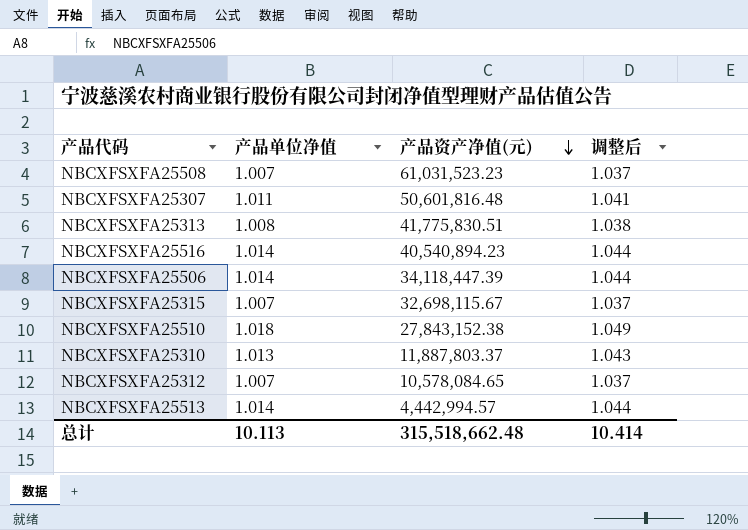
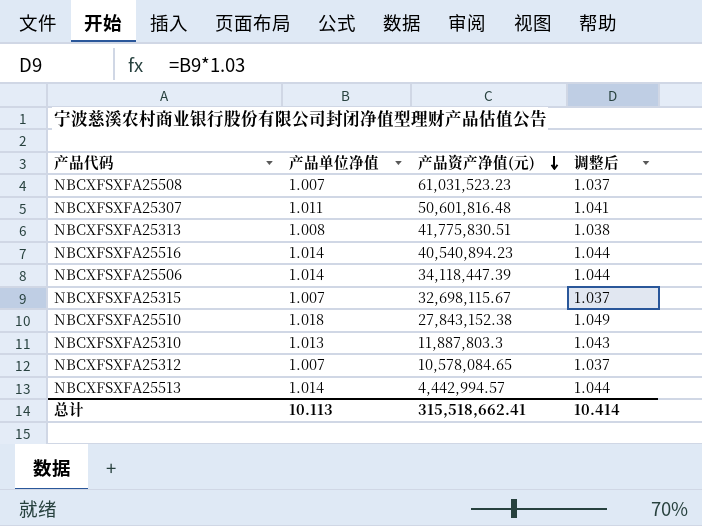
NBCXFSXFA25310 | 产品资产净值(元): 11,887,803.37 -> 11,887,803.3
总计 | 产品资产净值(元): 315,518,662.48 -> 315,518,662.41

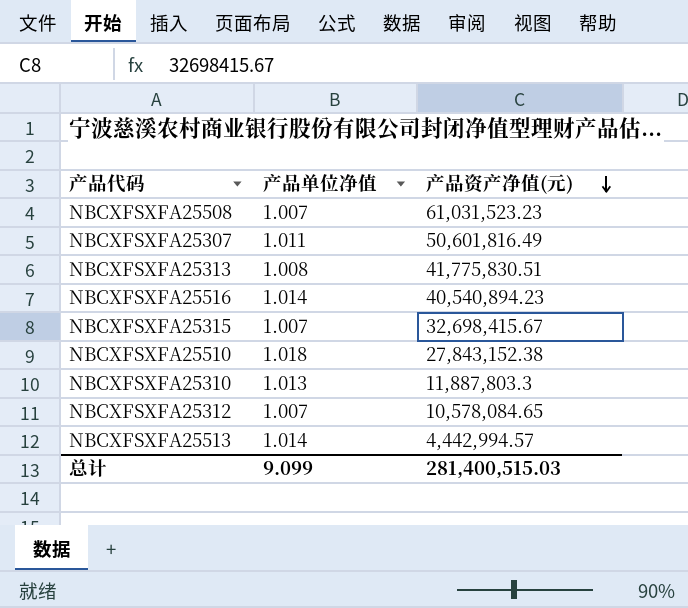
column 调整后 | formula: [产品单位净值] * 1.03 -> none
row NBCXFSXFA25506: 1.014 | 34,118,447.39 | 1.044 -> none
NBCXFSXFA25307 | 产品资产净值(元): 50,601,816.48 -> 50,601,816.49
NBCXFSXFA25315 | 产品资产净值(元): 32,698,115.67 -> 32,698,415.67
总计 | 产品单位净值: 10.113 -> 9.099
总计 | 产品资产净值(元): 315,518,662.41 -> 281,400,515.03

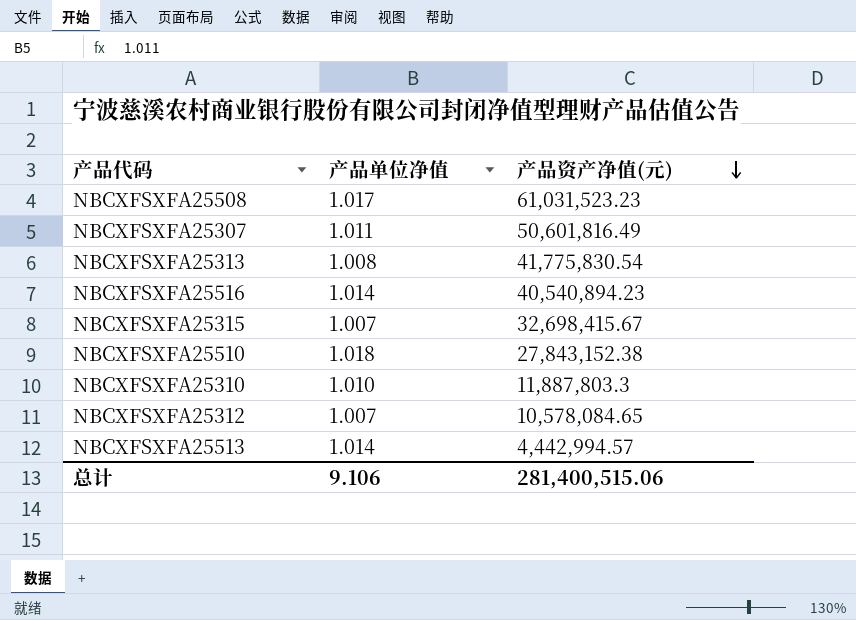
NBCXFSXFA25508 | 产品单位净值: 1.007 -> 1.017
NBCXFSXFA25313 | 产品资产净值(元): 41,775,830.51 -> 41,775,830.54
NBCXFSXFA25310 | 产品单位净值: 1.013 -> 1.010
总计 | 产品单位净值: 9.099 -> 9.106
总计 | 产品资产净值(元): 281,400,515.03 -> 281,400,515.06

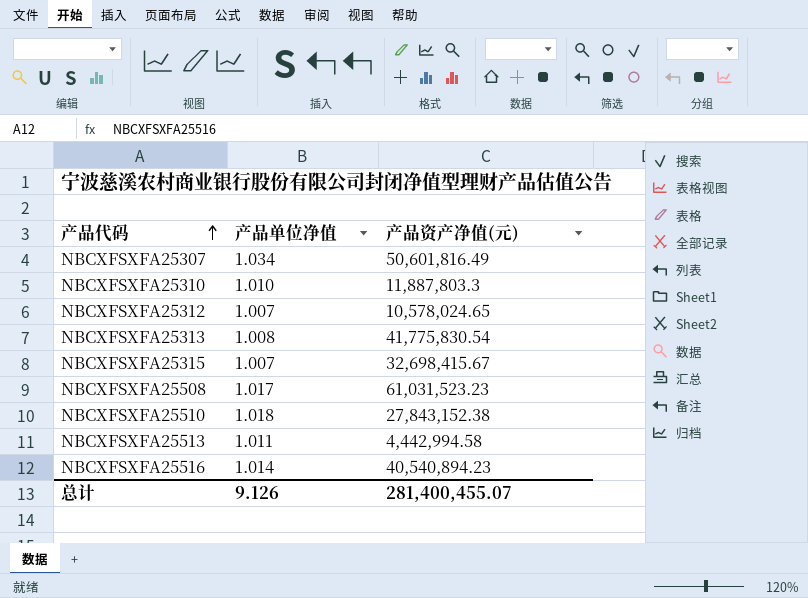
row order: 产品资产净值(元) descending -> 产品代码 ascending
NBCXFSXFA25307 | 产品单位净值: 1.011 -> 1.034
NBCXFSXFA25312 | 产品资产净值(元): 10,578,084.65 -> 10,578,024.65
NBCXFSXFA25513 | 产品单位净值: 1.014 -> 1.011
NBCXFSXFA25513 | 产品资产净值(元): 4,442,994.57 -> 4,442,994.58
总计 | 产品单位净值: 9.106 -> 9.126
总计 | 产品资产净值(元): 281,400,515.06 -> 281,400,455.07

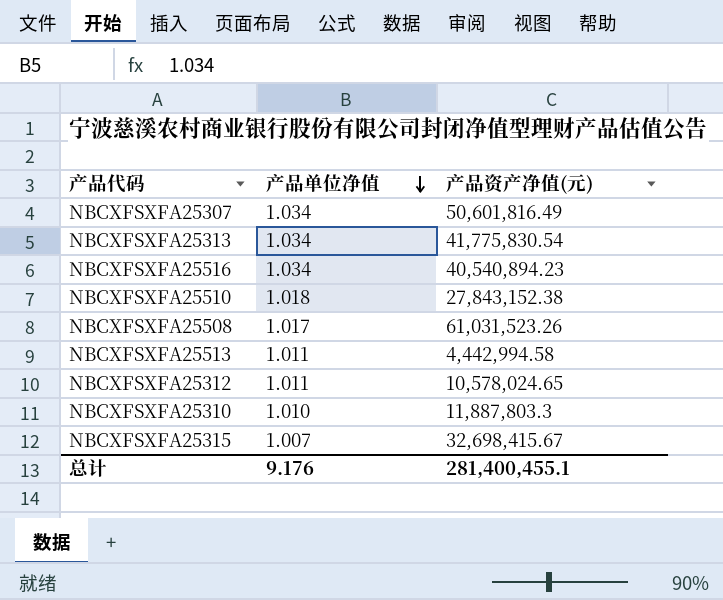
row order: 产品代码 ascending -> 产品单位净值 descending
NBCXFSXFA25313 | 产品单位净值: 1.008 -> 1.034
NBCXFSXFA25516 | 产品单位净值: 1.014 -> 1.034
NBCXFSXFA25508 | 产品资产净值(元): 61,031,523.23 -> 61,031,523.26
NBCXFSXFA25312 | 产品单位净值: 1.007 -> 1.011
总计 | 产品单位净值: 9.126 -> 9.176
总计 | 产品资产净值(元): 281,400,455.07 -> 281,400,455.1

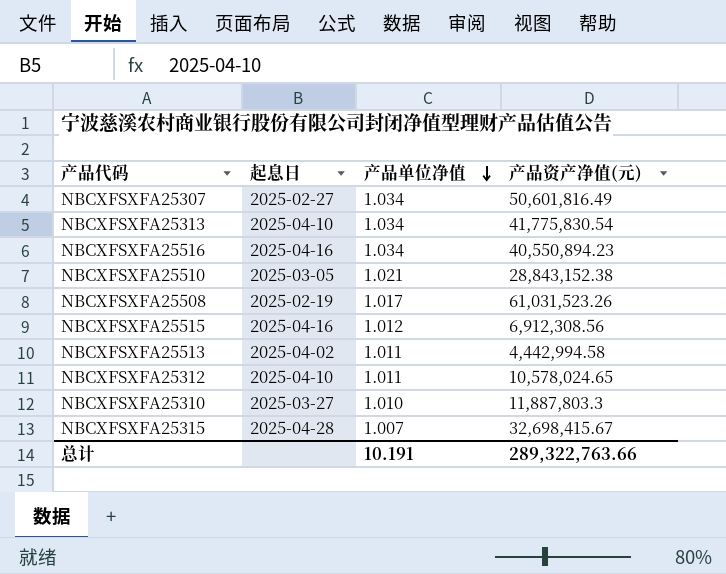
column 起息日 | position: none -> 2
NBCXFSXFA25516 | 产品资产净值(元): 40,540,894.23 -> 40,550,894.23
NBCXFSXFA25510 | 产品单位净值: 1.018 -> 1.021
NBCXFSXFA25510 | 产品资产净值(元): 27,843,152.38 -> 28,843,152.38
row NBCXFSXFA25515: none -> 2025-04-16 | 1.012 | 6,912,308.56
总计 | 产品单位净值: 9.176 -> 10.191
总计 | 产品资产净值(元): 281,400,455.1 -> 289,322,763.66

